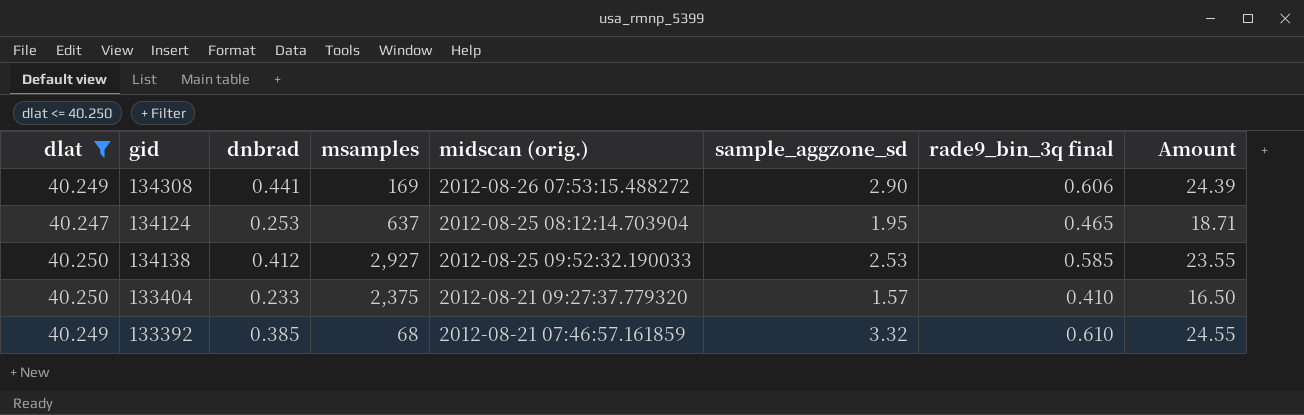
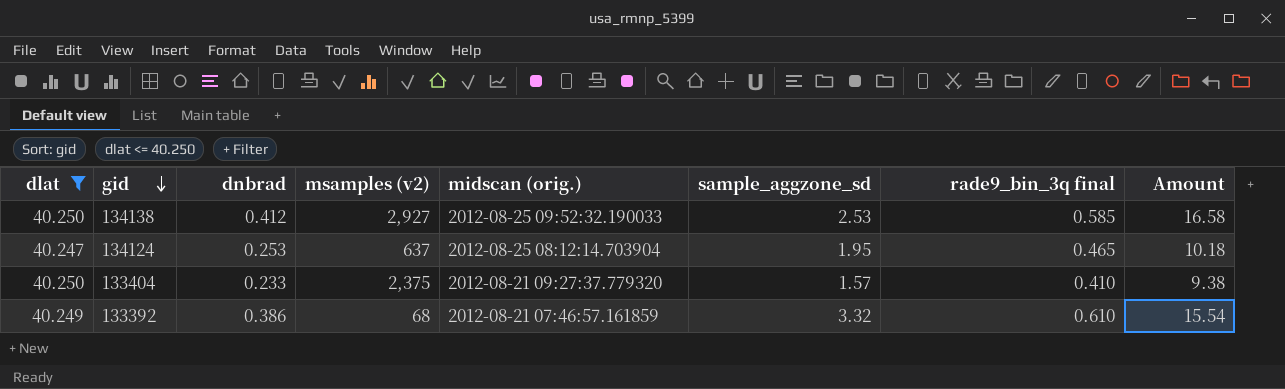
row order: none -> gid descending
column name: msamples -> msamples (v2)
column Amount | formula: [dlat] * [rade9_bin_3q final] -> [dlat] * [dnbrad]
row 134308: 40.249 | 0.441 | 169 | 2012-08-26 07:53:15.488272 | 2.90 | 0.606 | 24.39 -> none
133392 | dnbrad: 0.385 -> 0.386

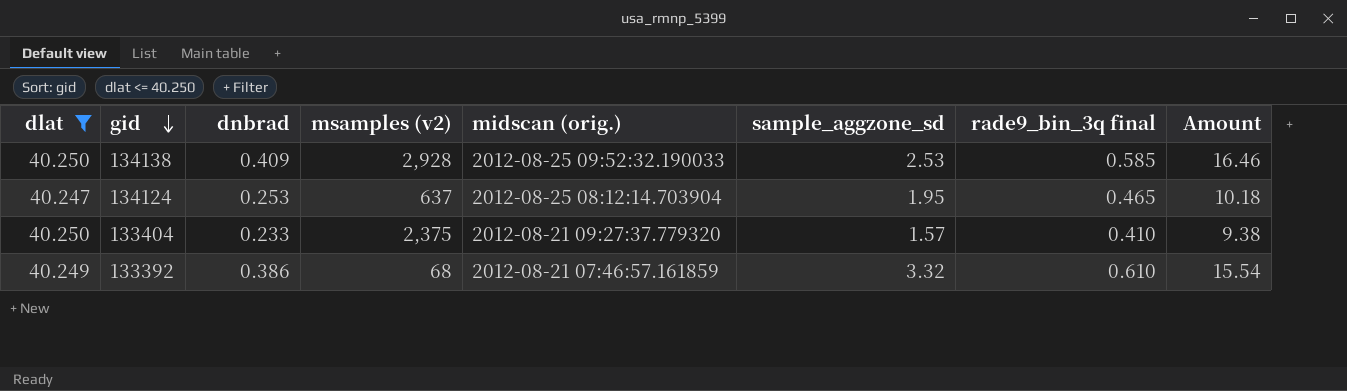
134138 | dnbrad: 0.412 -> 0.409
134138 | msamples (v2): 2,927 -> 2,928
134138 | Amount: 16.58 -> 16.46

